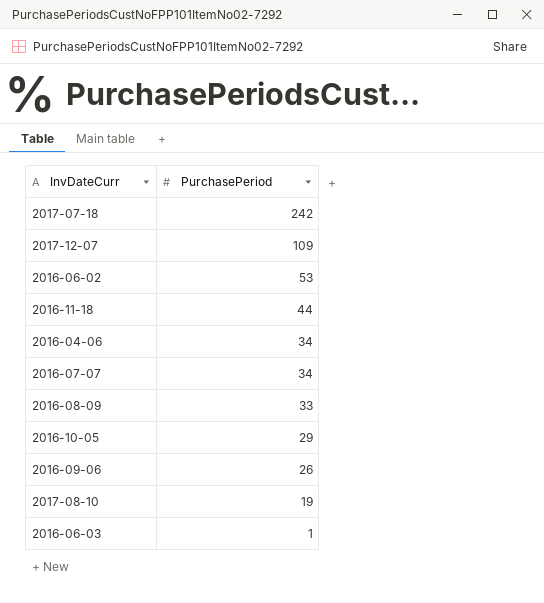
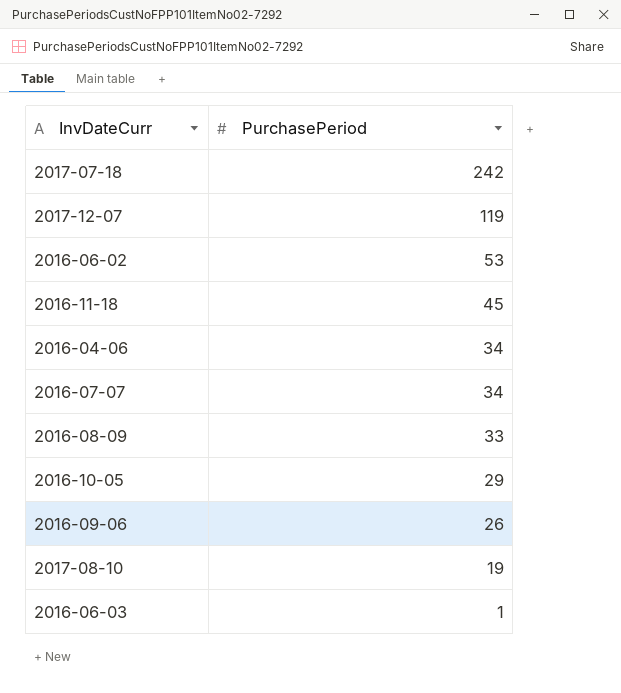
2017-12-07 | PurchasePeriod: 109 -> 119
2016-11-18 | PurchasePeriod: 44 -> 45

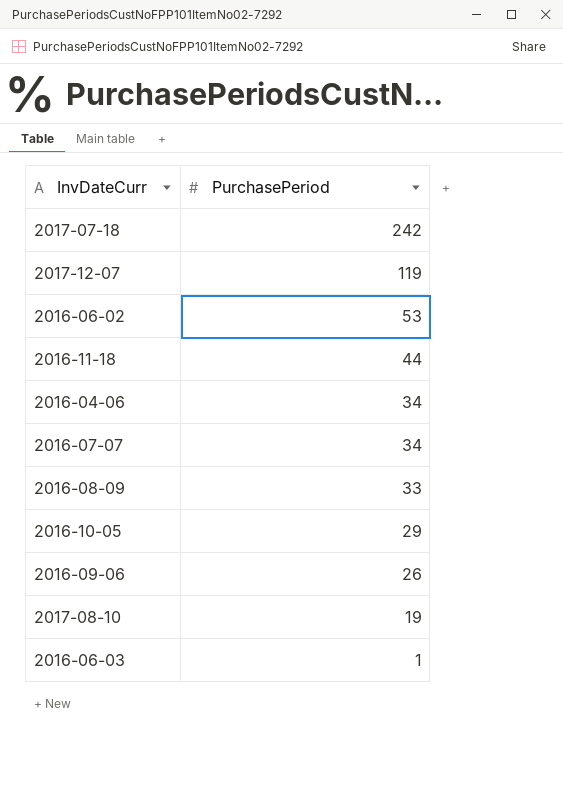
2016-11-18 | PurchasePeriod: 45 -> 44

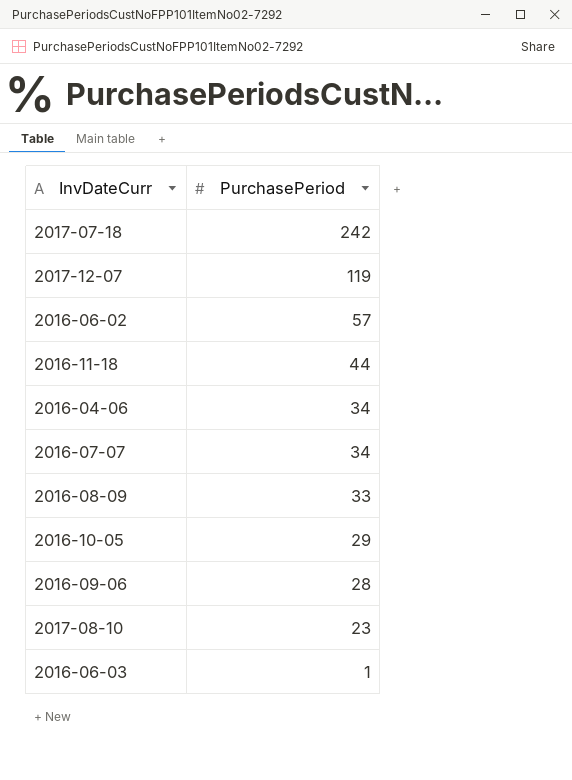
2016-06-02 | PurchasePeriod: 53 -> 57
2016-09-06 | PurchasePeriod: 26 -> 28
2017-08-10 | PurchasePeriod: 19 -> 23

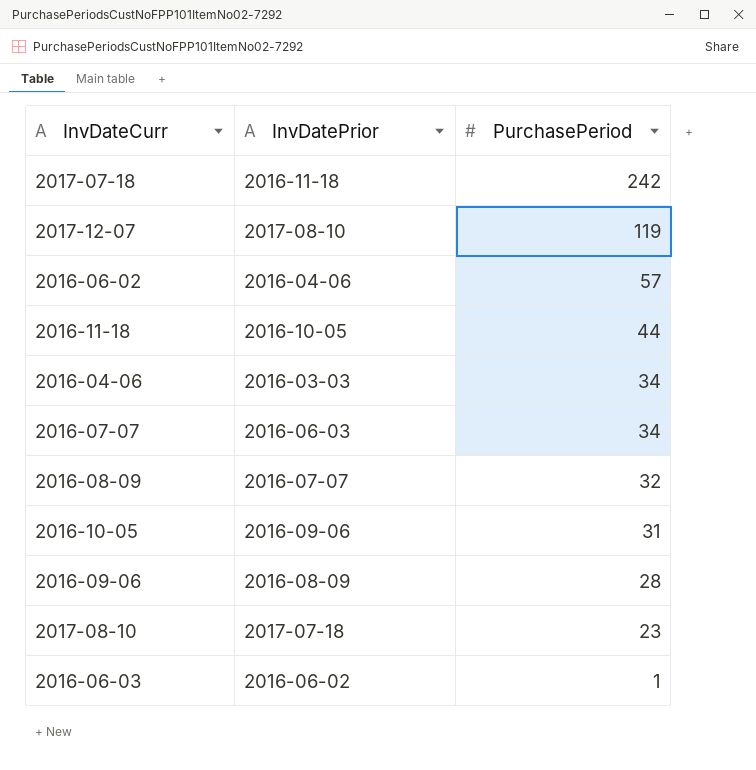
column InvDatePrior | position: none -> 2
2016-08-09 | PurchasePeriod: 33 -> 32
2016-10-05 | PurchasePeriod: 29 -> 31

